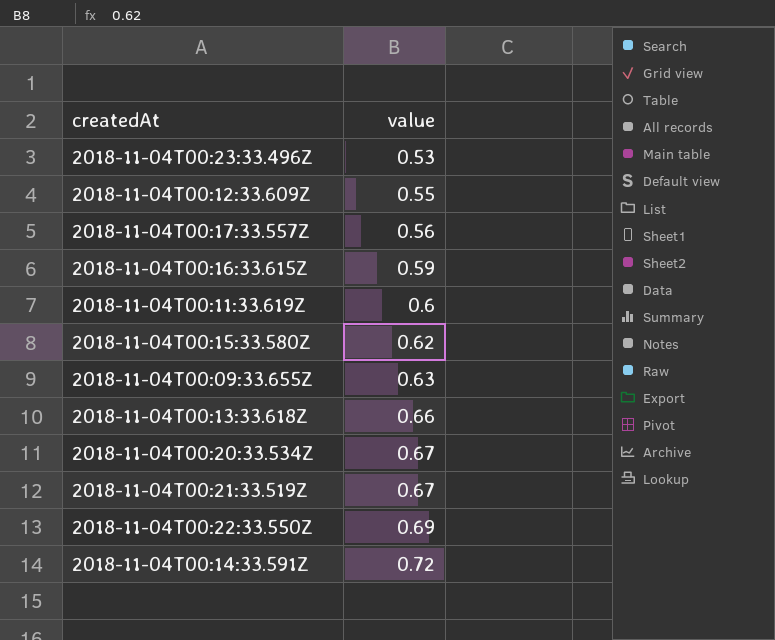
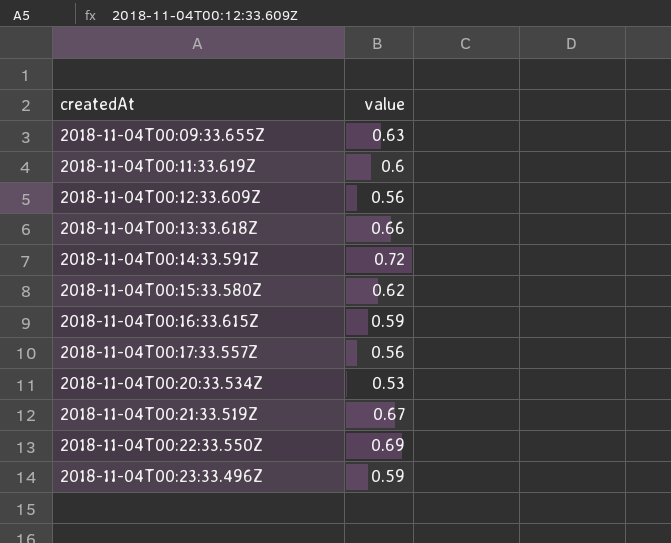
row order: value ascending -> createdAt ascending
2018-11-04T00:12:33.609Z | value: 0.55 -> 0.56
2018-11-04T00:20:33.534Z | value: 0.67 -> 0.53
2018-11-04T00:23:33.496Z | value: 0.53 -> 0.59

